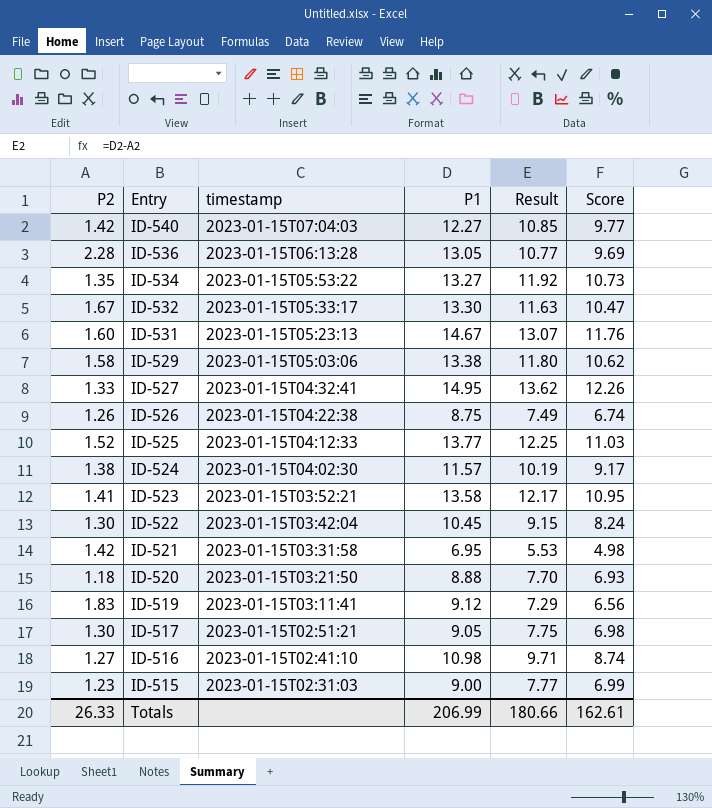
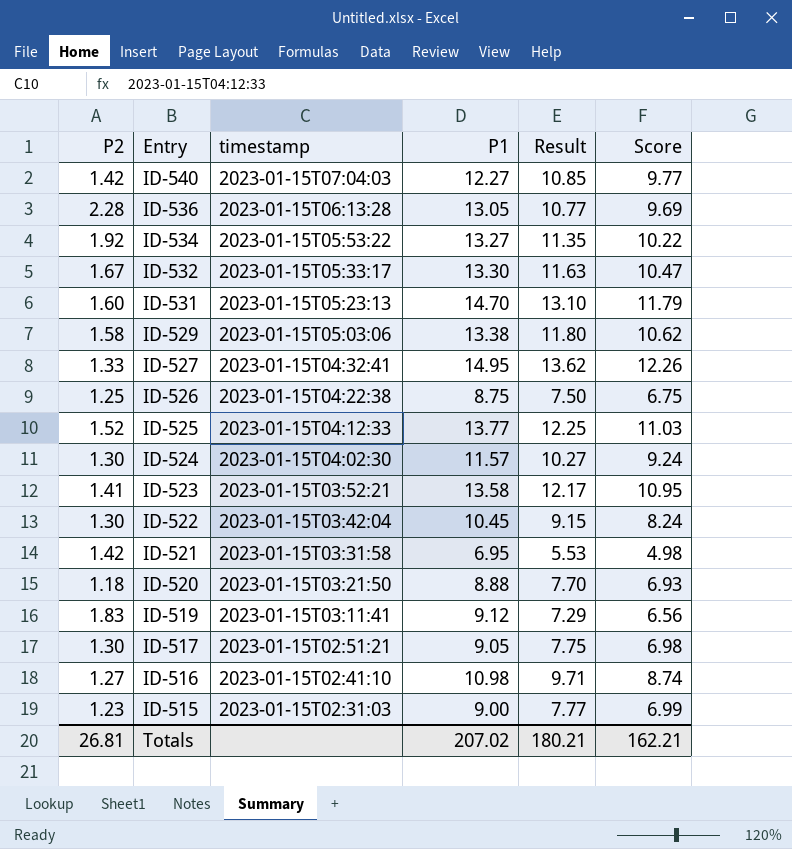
ID-534 | P2: 1.35 -> 1.92
ID-534 | Result: 11.92 -> 11.35
ID-534 | Score: 10.73 -> 10.22
ID-531 | P1: 14.67 -> 14.70
ID-531 | Result: 13.07 -> 13.10
ID-531 | Score: 11.76 -> 11.79
ID-526 | P2: 1.26 -> 1.25
ID-526 | Result: 7.49 -> 7.50
ID-526 | Score: 6.74 -> 6.75
ID-524 | P2: 1.38 -> 1.30
ID-524 | Result: 10.19 -> 10.27
ID-524 | Score: 9.17 -> 9.24
Totals | P2: 26.33 -> 26.81
Totals | P1: 206.99 -> 207.02
Totals | Result: 180.66 -> 180.21
Totals | Score: 162.61 -> 162.21

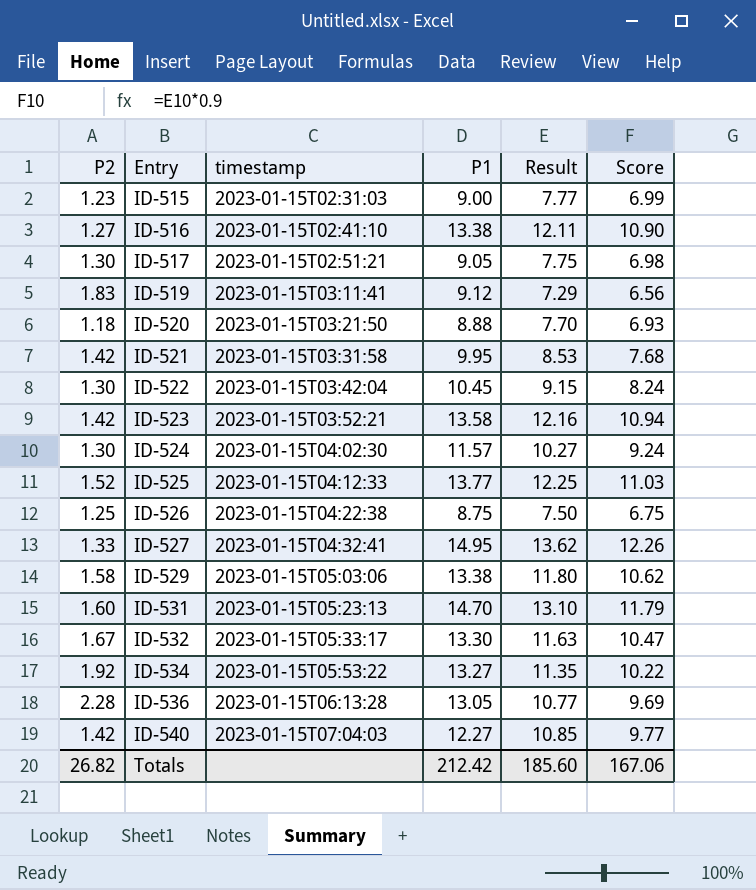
row order: Entry descending -> Entry ascending
ID-516 | P1: 10.98 -> 13.38
ID-516 | Result: 9.71 -> 12.11
ID-516 | Score: 8.74 -> 10.90
ID-521 | P1: 6.95 -> 9.95
ID-521 | Result: 5.53 -> 8.53
ID-521 | Score: 4.98 -> 7.68
ID-523 | P2: 1.41 -> 1.42
ID-523 | Result: 12.17 -> 12.16
ID-523 | Score: 10.95 -> 10.94
Totals | P2: 26.81 -> 26.82
Totals | P1: 207.02 -> 212.42
Totals | Result: 180.21 -> 185.60
Totals | Score: 162.21 -> 167.06

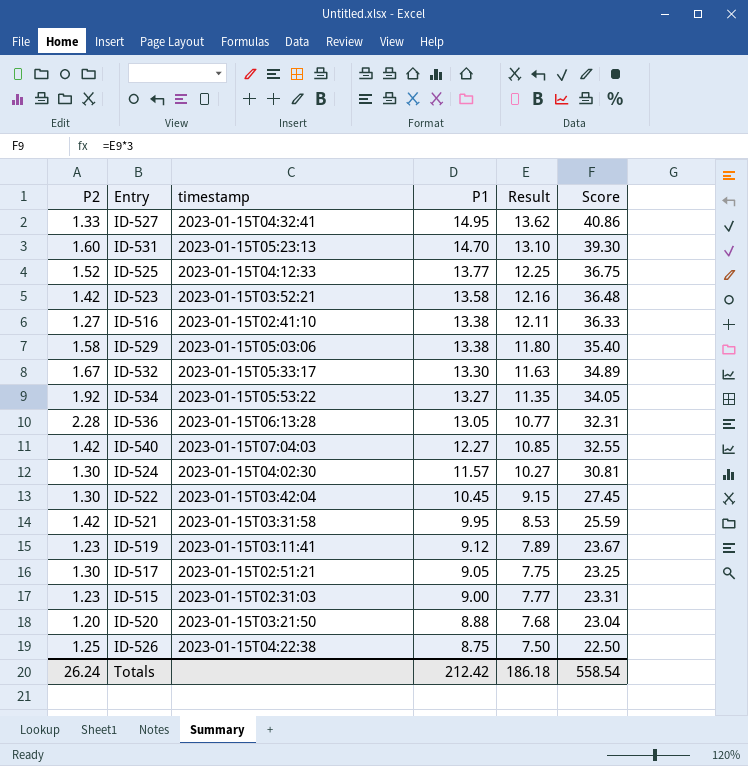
row order: Entry ascending -> P1 descending
column Score | formula: [Result] * 0.9 -> [Result] * 3
ID-519 | P2: 1.83 -> 1.23
ID-519 | Result: 7.29 -> 7.89
ID-520 | P2: 1.18 -> 1.20
ID-520 | Result: 7.70 -> 7.68
Totals | P2: 26.82 -> 26.24
Totals | Result: 185.60 -> 186.18
Totals | Score: 167.06 -> 558.54

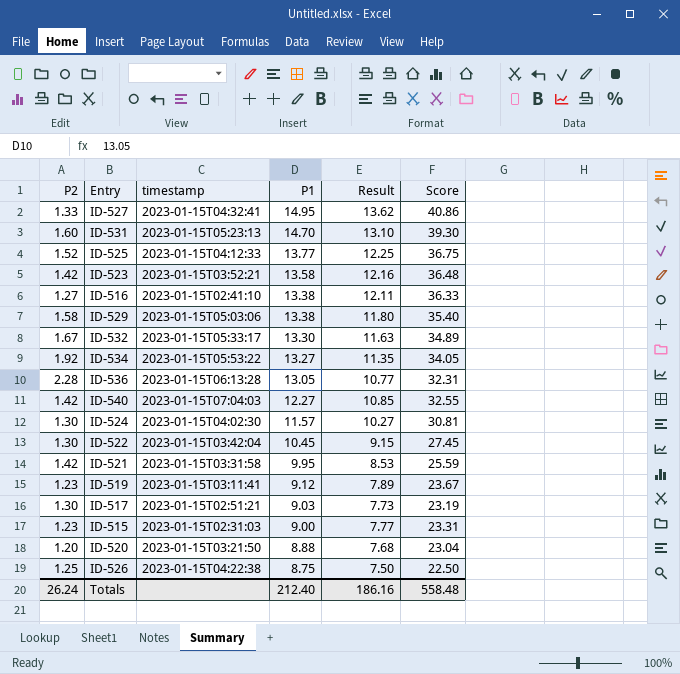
ID-517 | P1: 9.05 -> 9.03
ID-517 | Result: 7.75 -> 7.73
ID-517 | Score: 23.25 -> 23.19
Totals | P1: 212.42 -> 212.40
Totals | Result: 186.18 -> 186.16
Totals | Score: 558.54 -> 558.48

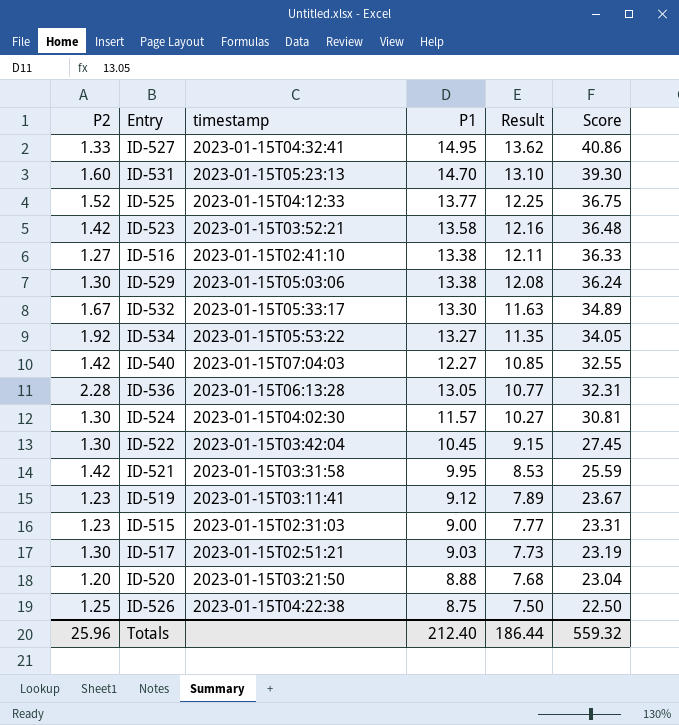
row order: P1 descending -> Result descending
ID-529 | P2: 1.58 -> 1.30
ID-529 | Result: 11.80 -> 12.08
ID-529 | Score: 35.40 -> 36.24
Totals | P2: 26.24 -> 25.96
Totals | Result: 186.16 -> 186.44
Totals | Score: 558.48 -> 559.32

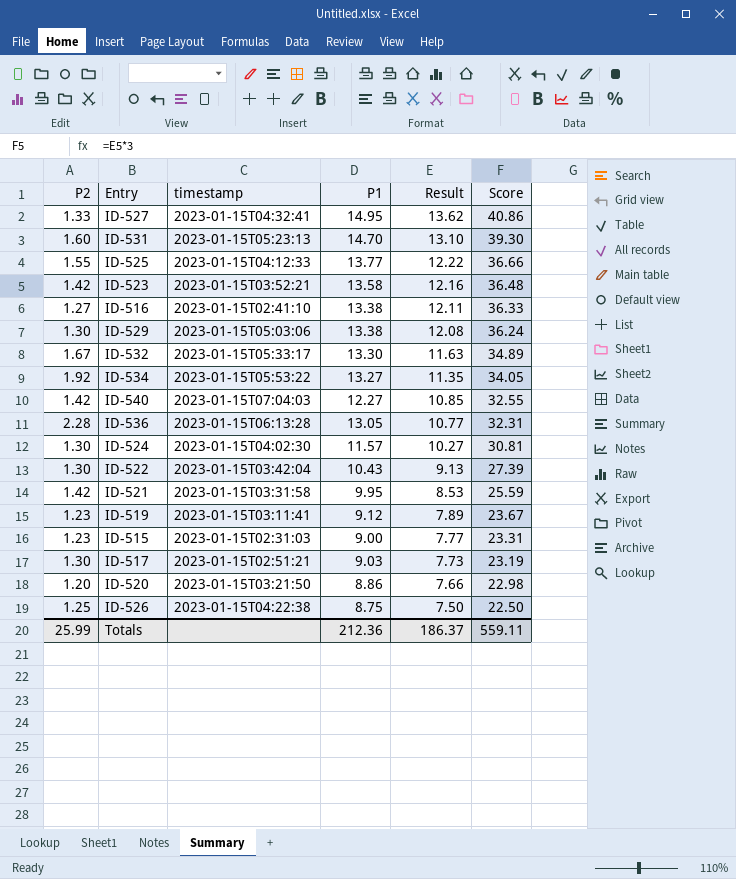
ID-525 | P2: 1.52 -> 1.55
ID-525 | Result: 12.25 -> 12.22
ID-525 | Score: 36.75 -> 36.66
ID-522 | P1: 10.45 -> 10.43
ID-522 | Result: 9.15 -> 9.13
ID-522 | Score: 27.45 -> 27.39
ID-520 | P1: 8.88 -> 8.86
ID-520 | Result: 7.68 -> 7.66
ID-520 | Score: 23.04 -> 22.98
Totals | P2: 25.96 -> 25.99
Totals | P1: 212.40 -> 212.36
Totals | Result: 186.44 -> 186.37
Totals | Score: 559.32 -> 559.11

